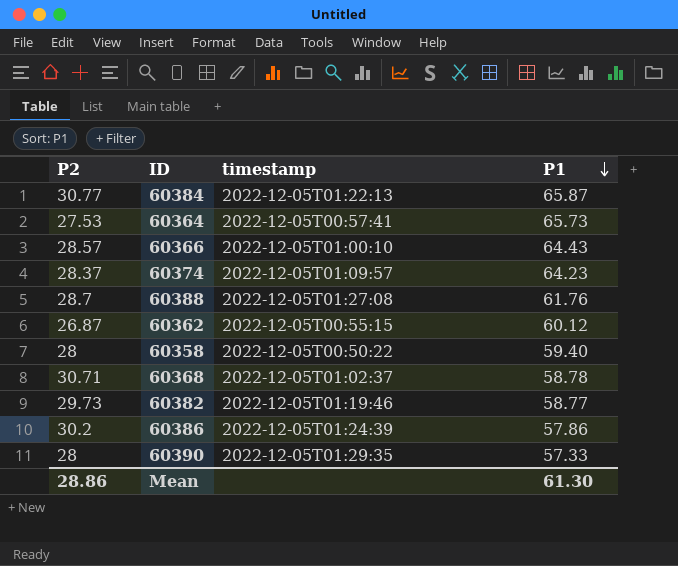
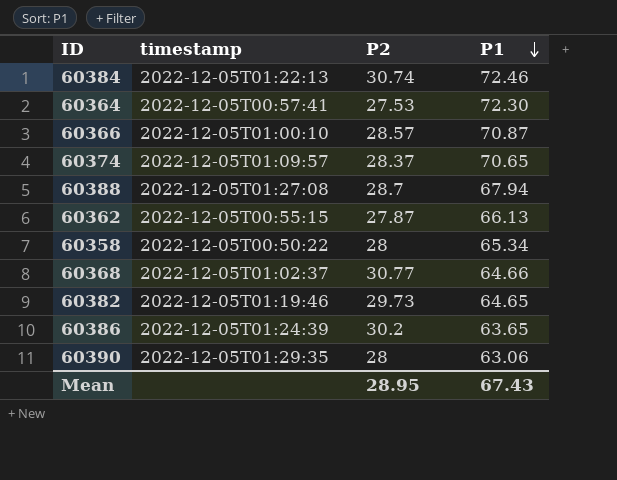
column P2 | position: 1 -> 3
60384 | P2: 30.77 -> 30.74
60384 | P1: 65.87 -> 72.46
60364 | P1: 65.73 -> 72.30
60366 | P1: 64.43 -> 70.87
60374 | P1: 64.23 -> 70.65
60388 | P1: 61.76 -> 67.94
60362 | P2: 26.87 -> 27.87
60362 | P1: 60.12 -> 66.13
60358 | P1: 59.40 -> 65.34
60368 | P2: 30.71 -> 30.77
60368 | P1: 58.78 -> 64.66
60382 | P1: 58.77 -> 64.65
60386 | P1: 57.86 -> 63.65
60390 | P1: 57.33 -> 63.06
Mean | P2: 28.86 -> 28.95
Mean | P1: 61.30 -> 67.43

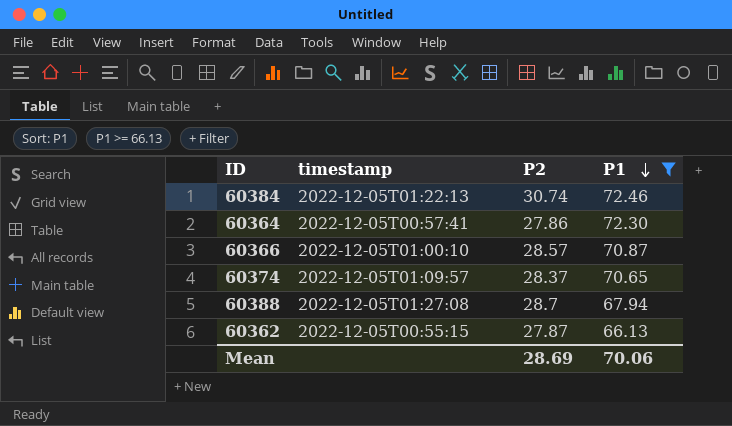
filter: none -> P1 >= 66.13
60364 | P2: 27.53 -> 27.86
Mean | P2: 28.95 -> 28.69
Mean | P1: 67.43 -> 70.06

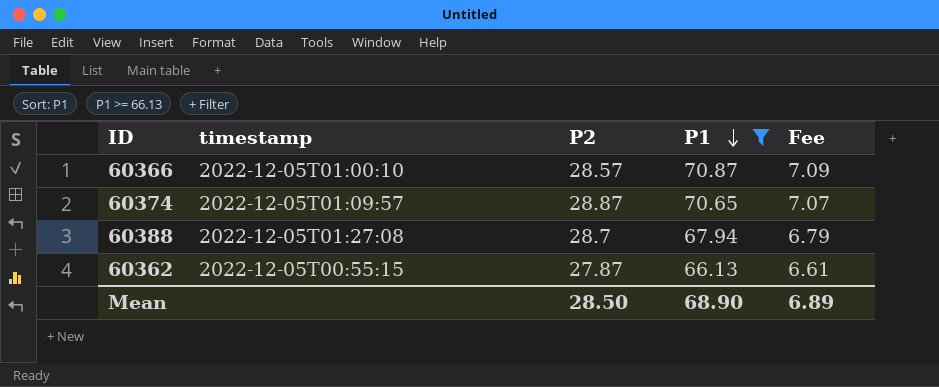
column Fee | formula: none -> [P1] * 0.1
row 60384: 2022-12-05T01:22:13 | 30.74 | 72.46 -> none
row 60364: 2022-12-05T00:57:41 | 27.86 | 72.30 -> none
60374 | P2: 28.37 -> 28.87
Mean | P2: 28.69 -> 28.50
Mean | P1: 70.06 -> 68.90

